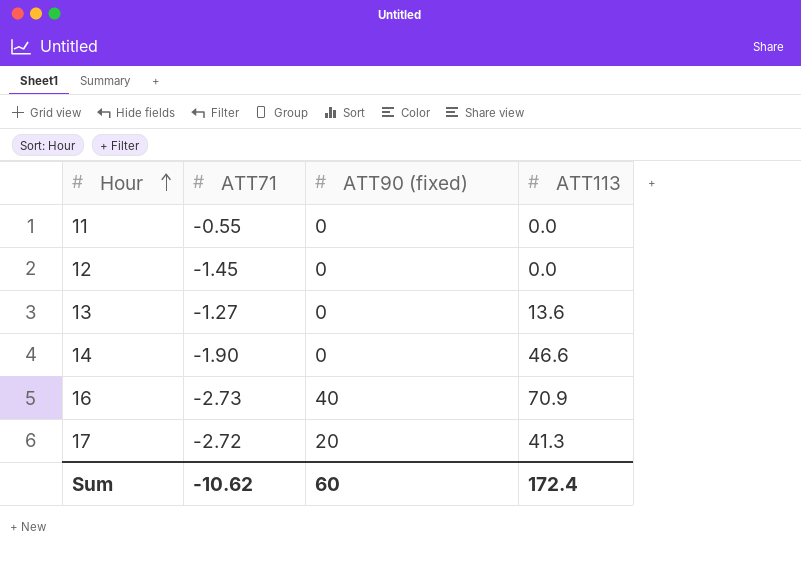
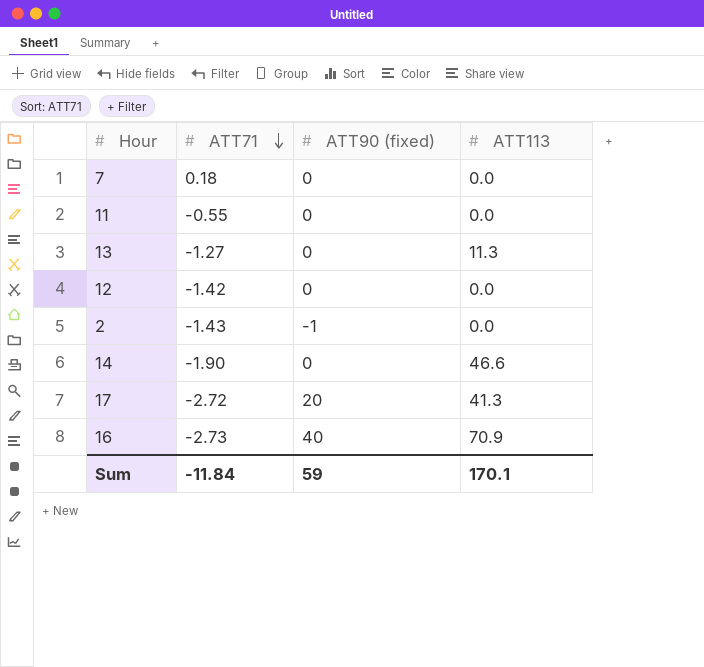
row order: Hour ascending -> ATT71 descending
row 7: none -> 0.18 | 0 | 0.0
13 | ATT113: 13.6 -> 11.3
12 | ATT71: -1.45 -> -1.42
row 2: none -> -1.43 | -1 | 0.0
Sum | ATT71: -10.62 -> -11.84
Sum | ATT90 (fixed): 60 -> 59
Sum | ATT113: 172.4 -> 170.1

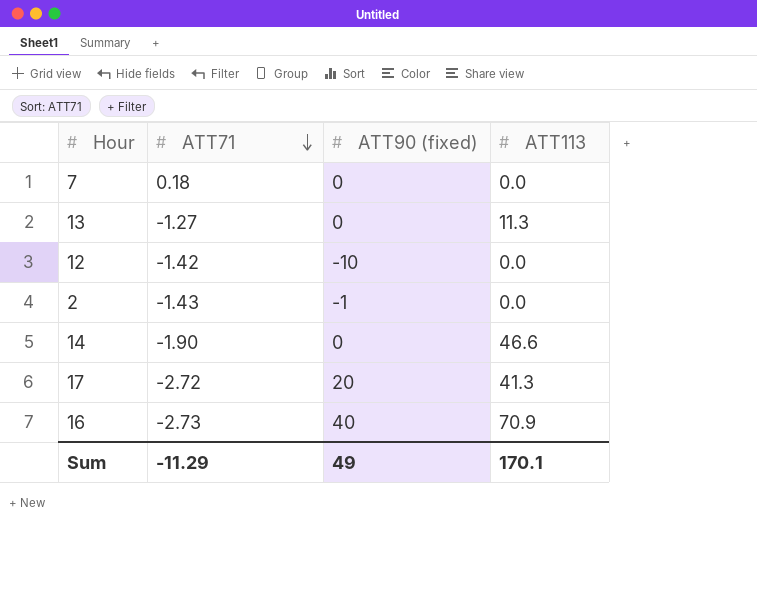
row 11: -0.55 | 0 | 0.0 -> none
12 | ATT90 (fixed): 0 -> -10
Sum | ATT71: -11.84 -> -11.29
Sum | ATT90 (fixed): 59 -> 49

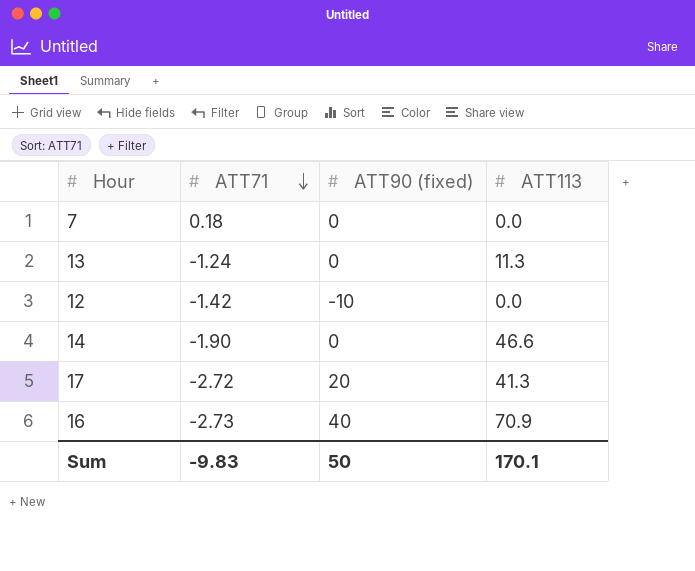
row 2: -1.43 | -1 | 0.0 -> none
13 | ATT71: -1.27 -> -1.24
Sum | ATT71: -11.29 -> -9.83
Sum | ATT90 (fixed): 49 -> 50

